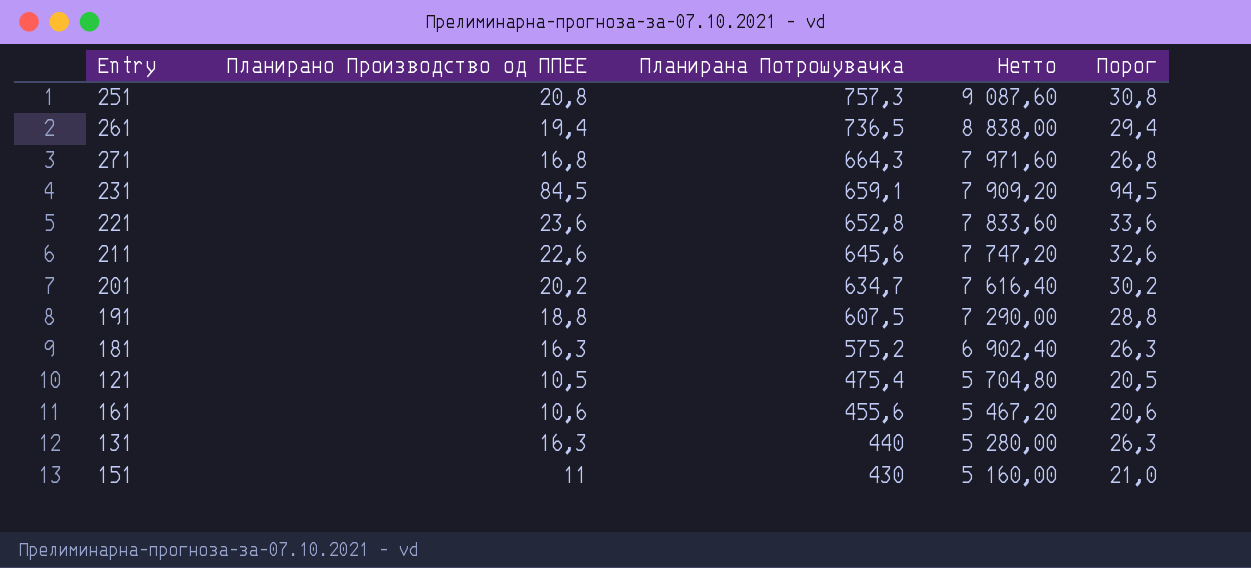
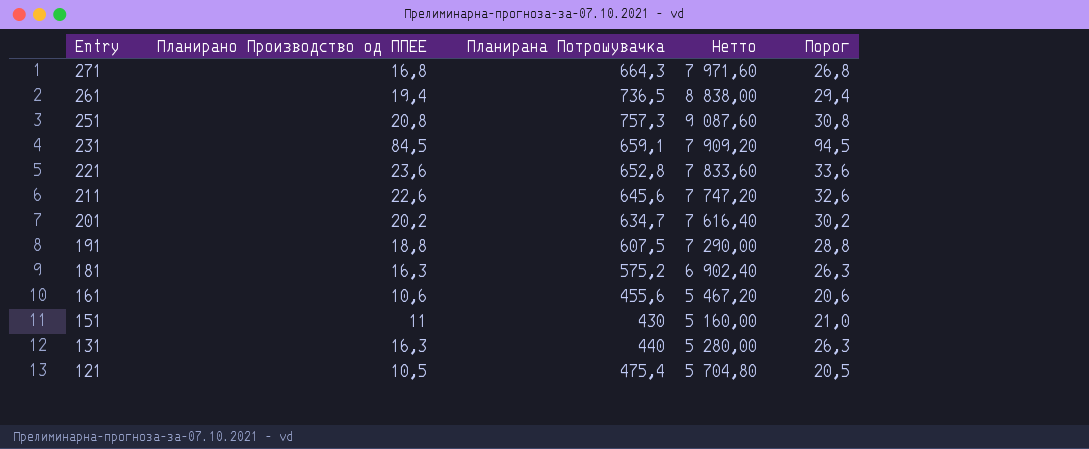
row order: Планирана Потрошувачка descending -> Entry descending

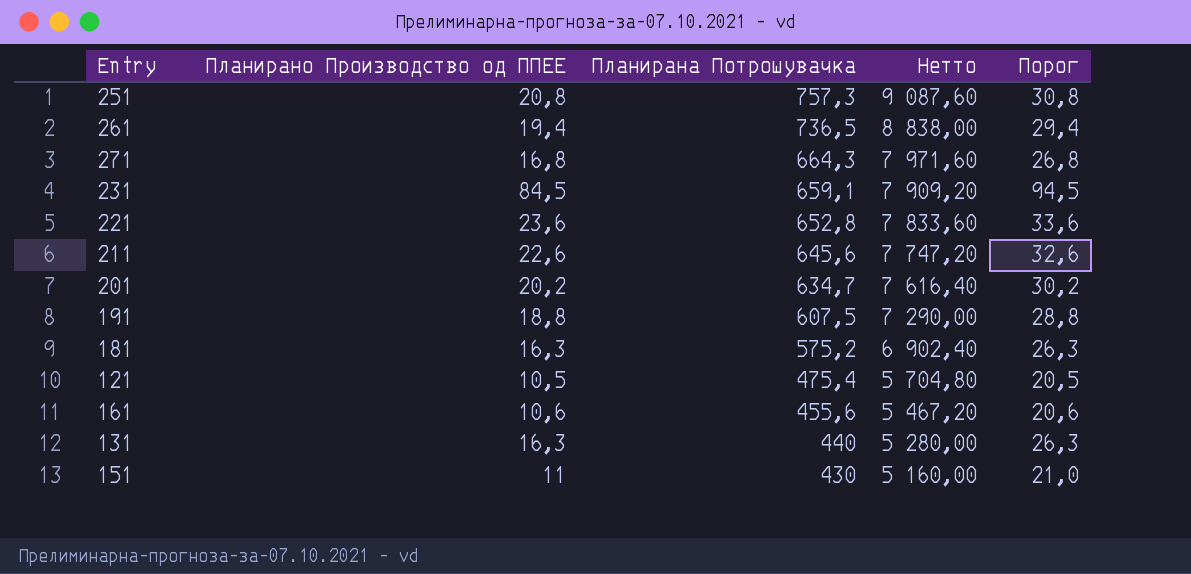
row order: Entry descending -> Планирана Потрошувачка descending

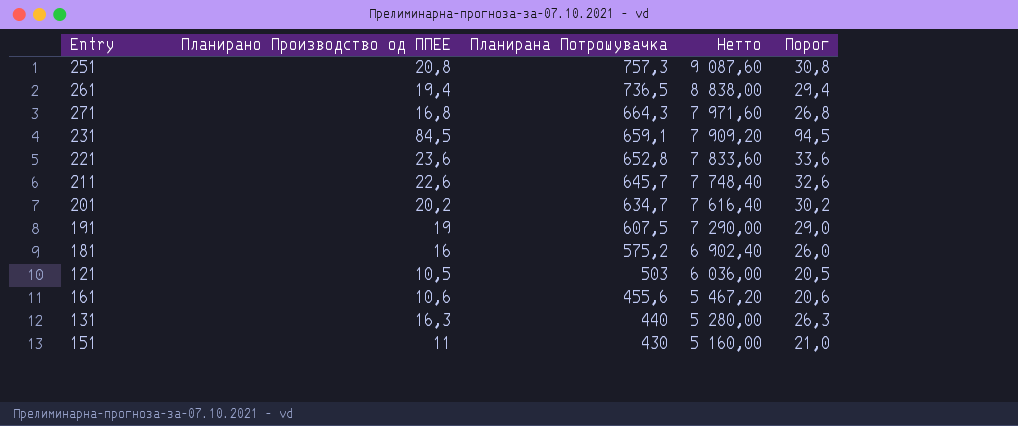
211 | Планирана Потрошувачка: 645,6 -> 645,7
211 | Нетто: 7 747,20 -> 7 748,40
191 | Планирано Производство од ППЕЕ: 18,8 -> 19
191 | Порог: 28,8 -> 29,0
181 | Планирано Производство од ППЕЕ: 16,3 -> 16
181 | Порог: 26,3 -> 26,0
121 | Планирана Потрошувачка: 475,4 -> 503
121 | Нетто: 5 704,80 -> 6 036,00

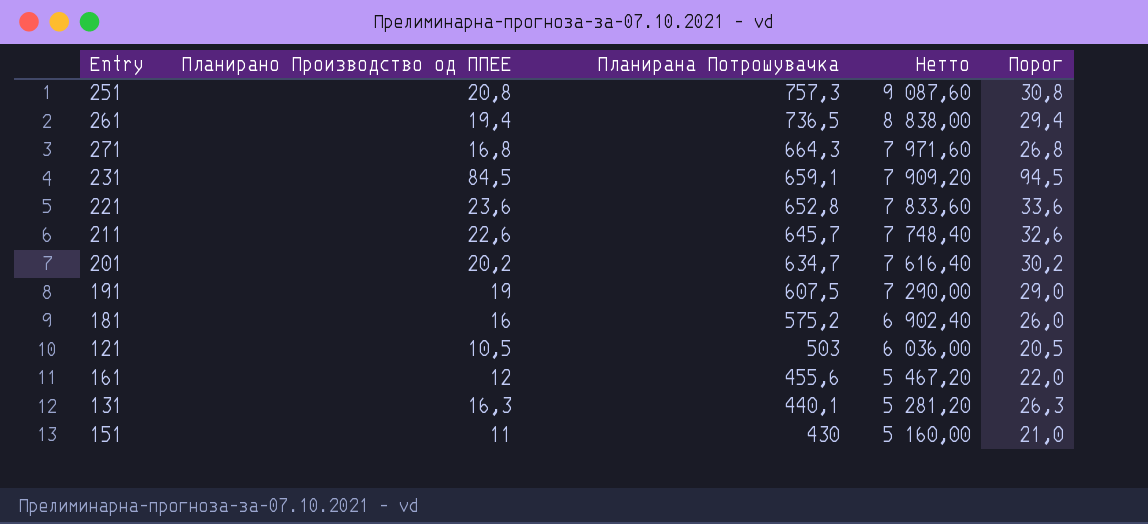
161 | Планирано Производство од ППЕЕ: 10,6 -> 12
161 | Порог: 20,6 -> 22,0
131 | Планирана Потрошувачка: 440 -> 440,1
131 | Нетто: 5 280,00 -> 5 281,20

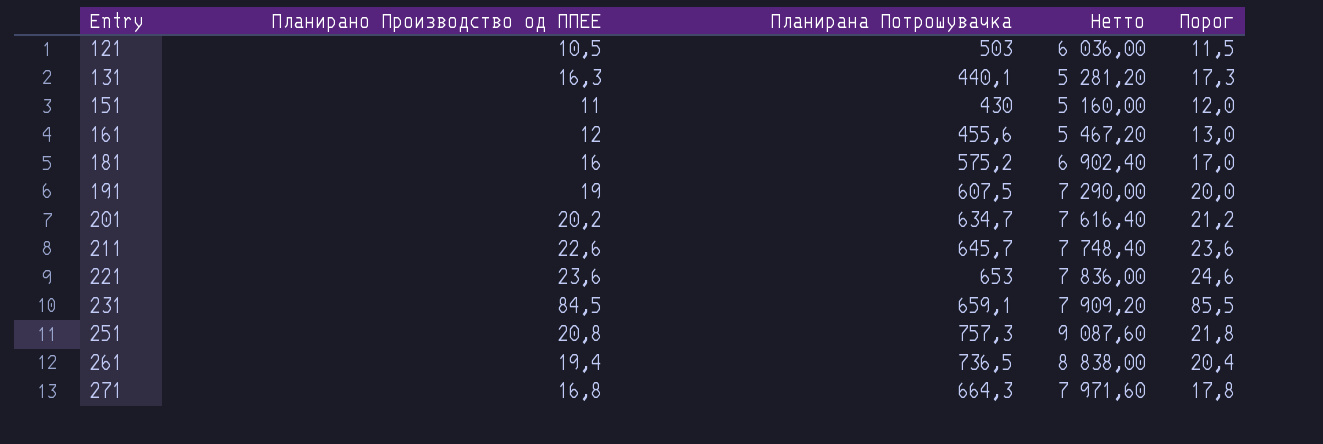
row order: Планирана Потрошувачка descending -> Entry ascending
column Порог | formula: [Планирано Производство од ППЕЕ] + 10 -> [Планирано Производство од ППЕЕ] + 1
221 | Планирана Потрошувачка: 652,8 -> 653
221 | Нетто: 7 833,60 -> 7 836,00

